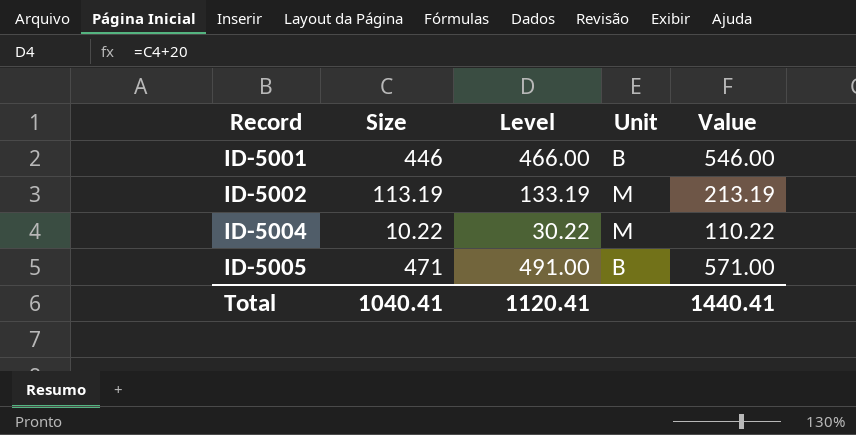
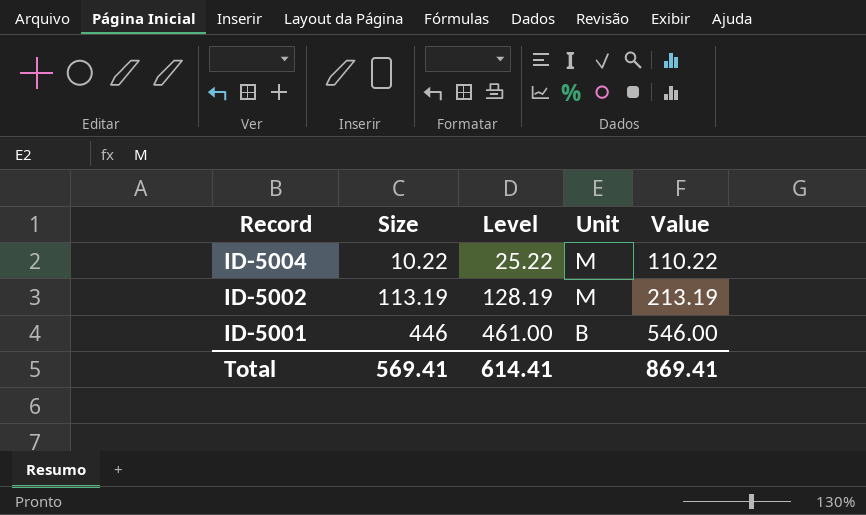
row order: Record ascending -> Record descending
column Level | formula: [Size] + 20 -> [Size] + 15
row ID-5005: 471 | 491.00 | B | 571.00 -> none
Total | Size: 1040.41 -> 569.41
Total | Level: 1120.41 -> 614.41
Total | Value: 1440.41 -> 869.41

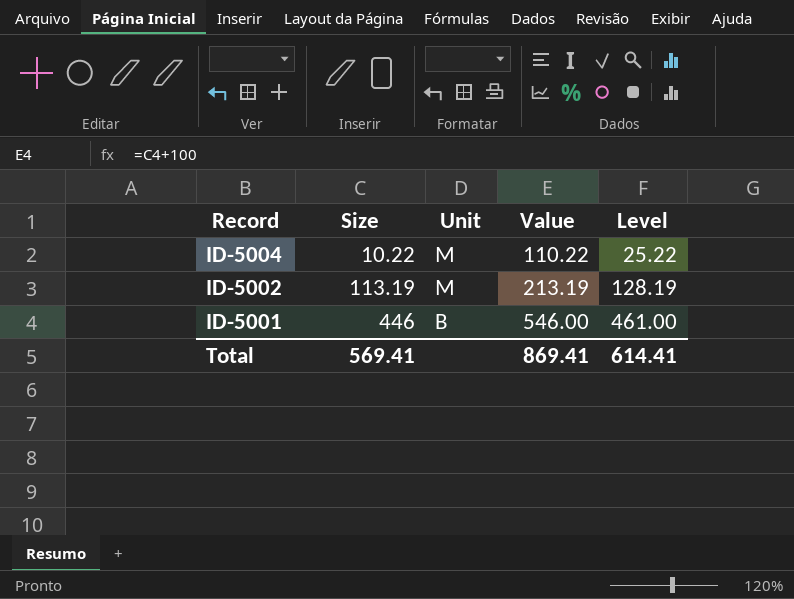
column Level | position: 3 -> 5

